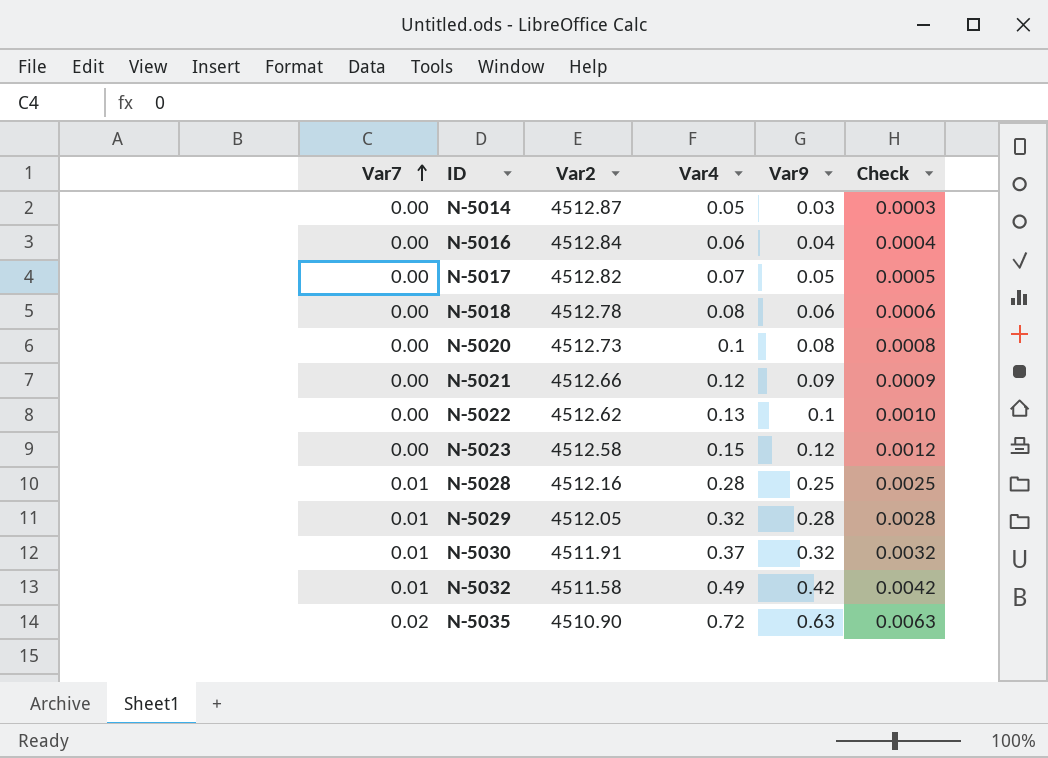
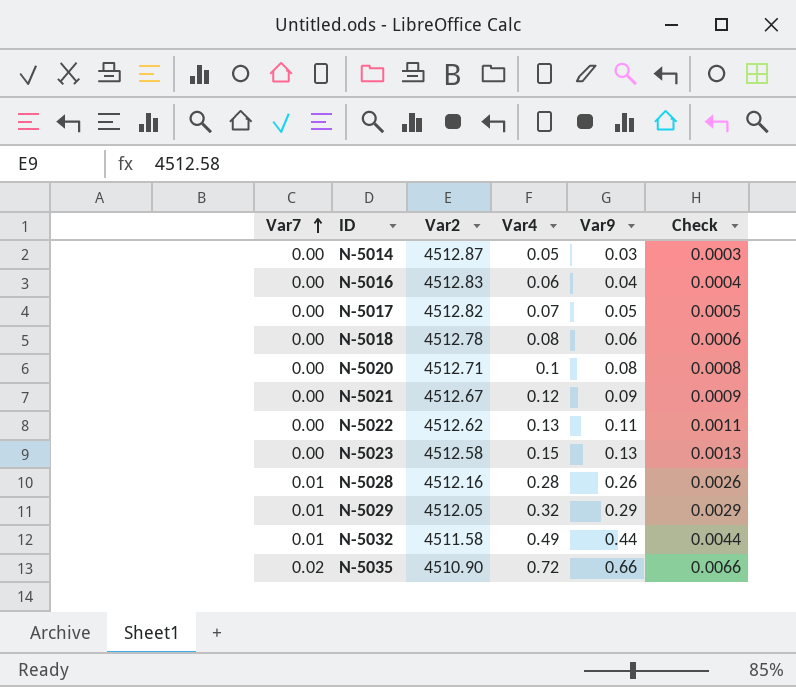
row N-5030: 0.01 | 4511.91 | 0.37 | 0.32 | 0.0032 -> none
N-5016 | Var2: 4512.84 -> 4512.83
N-5020 | Var2: 4512.73 -> 4512.71
N-5021 | Var2: 4512.66 -> 4512.67
N-5022 | Var9: 0.1 -> 0.11
N-5022 | Check: 0.0010 -> 0.0011
N-5023 | Var9: 0.12 -> 0.13
N-5023 | Check: 0.0012 -> 0.0013
N-5028 | Var9: 0.25 -> 0.26
N-5028 | Check: 0.0025 -> 0.0026
N-5029 | Var9: 0.28 -> 0.29
N-5029 | Check: 0.0028 -> 0.0029
N-5032 | Var9: 0.42 -> 0.44
N-5032 | Check: 0.0042 -> 0.0044
N-5035 | Var9: 0.63 -> 0.66
N-5035 | Check: 0.0063 -> 0.0066

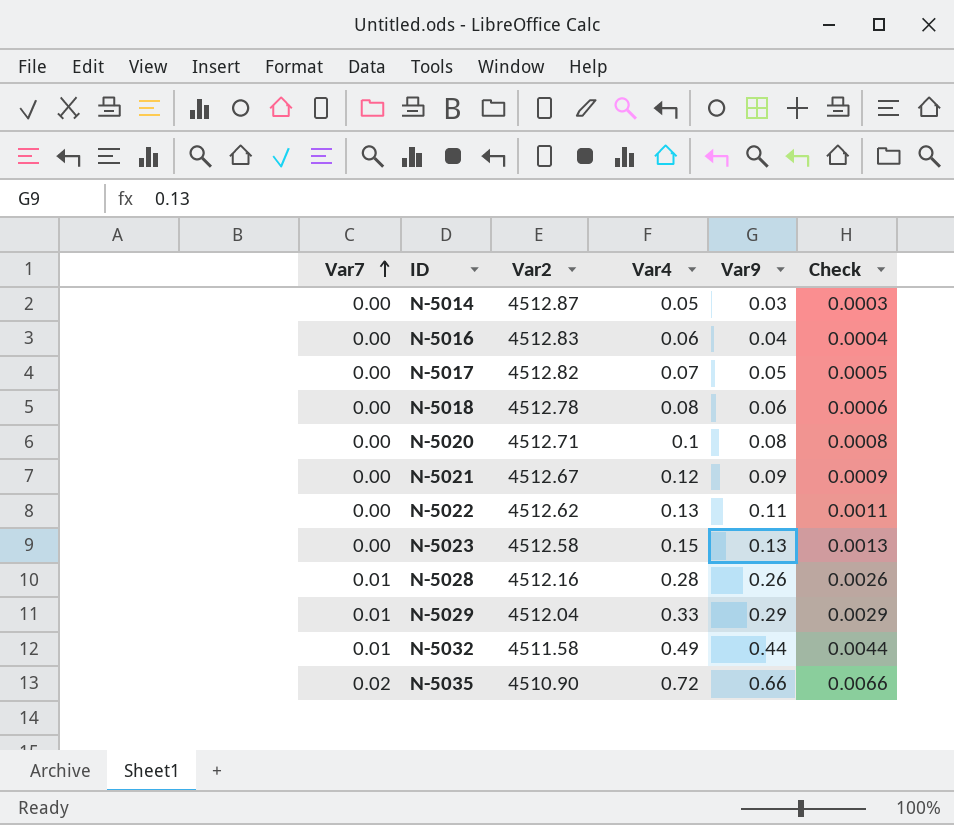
N-5029 | Var2: 4512.05 -> 4512.04
N-5029 | Var4: 0.32 -> 0.33

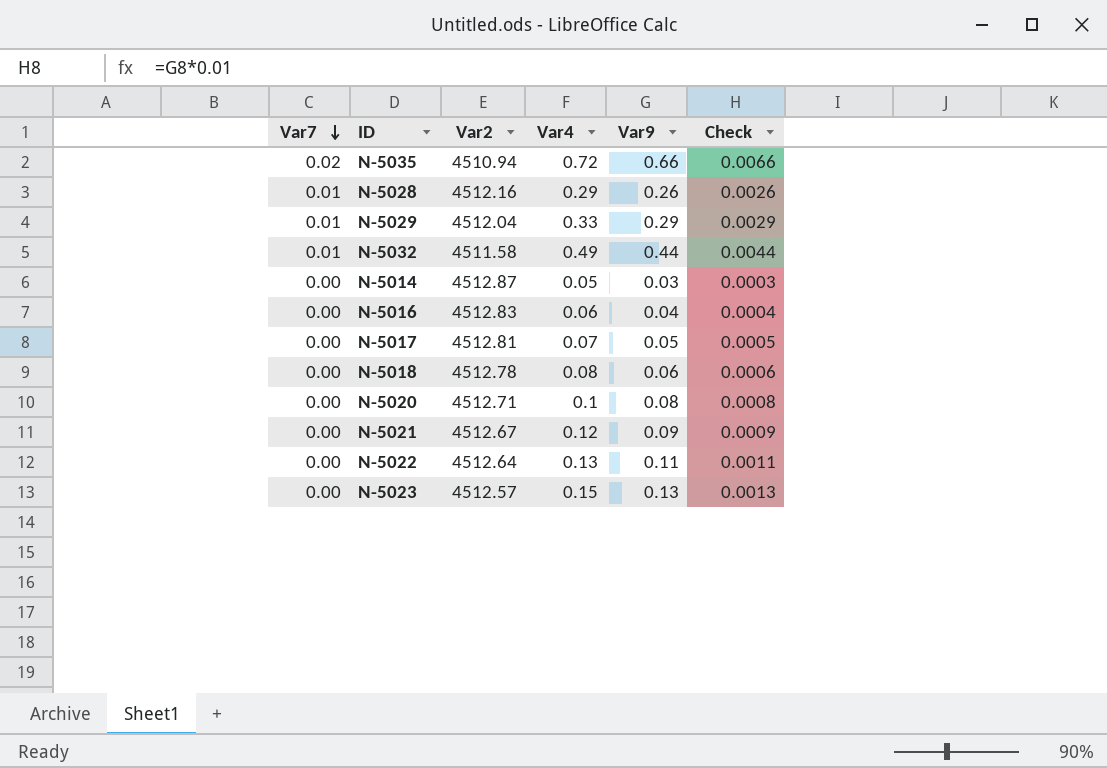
row order: Var7 ascending -> Var7 descending
N-5035 | Var2: 4510.90 -> 4510.94
N-5028 | Var4: 0.28 -> 0.29
N-5017 | Var2: 4512.82 -> 4512.81
N-5022 | Var2: 4512.62 -> 4512.64
N-5023 | Var2: 4512.58 -> 4512.57

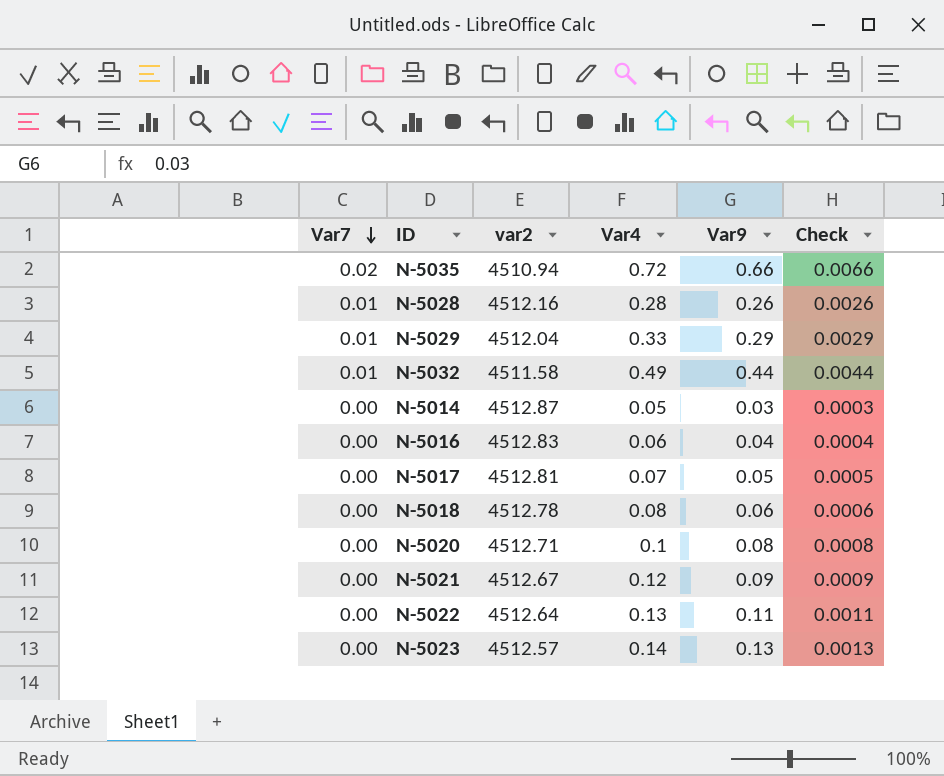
column name: Var2 -> var2
N-5028 | Var4: 0.29 -> 0.28
N-5023 | Var4: 0.15 -> 0.14

